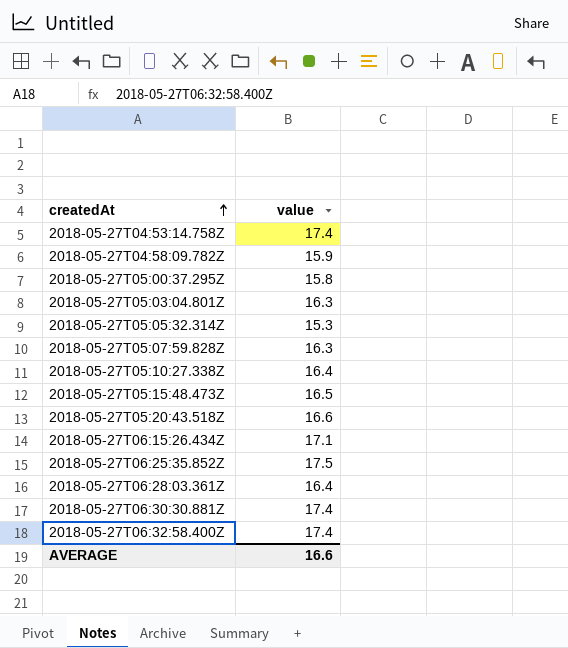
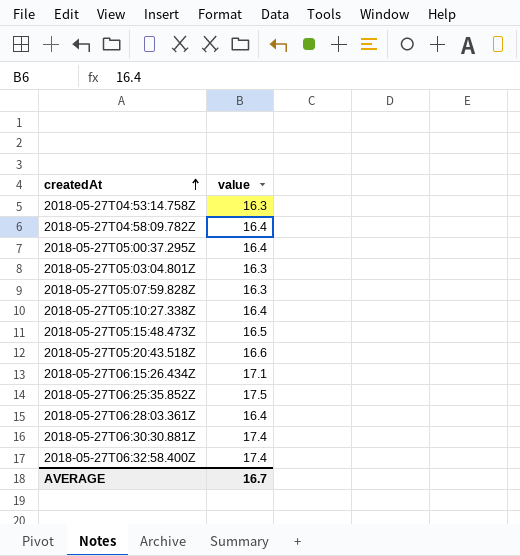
row 2018-05-27T05:05:32.314Z: 15.3 -> none
2018-05-27T04:53:14.758Z | value: 17.4 -> 16.3
2018-05-27T04:58:09.782Z | value: 15.9 -> 16.4
2018-05-27T05:00:37.295Z | value: 15.8 -> 16.4
AVERAGE | value: 16.6 -> 16.7

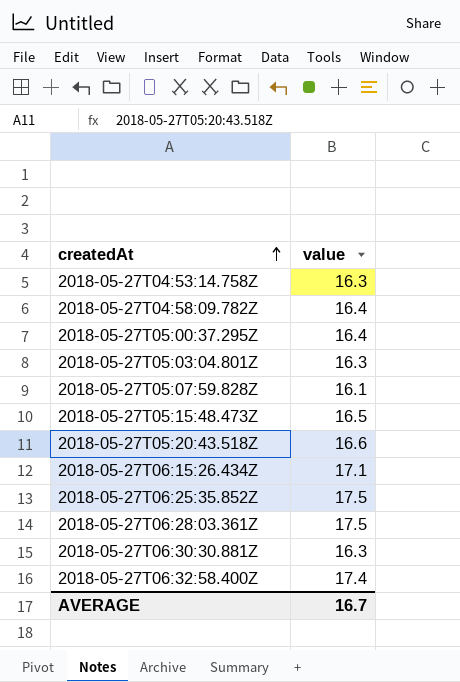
row 2018-05-27T05:10:27.338Z: 16.4 -> none
2018-05-27T05:07:59.828Z | value: 16.3 -> 16.1
2018-05-27T06:28:03.361Z | value: 16.4 -> 17.5
2018-05-27T06:30:30.881Z | value: 17.4 -> 16.3

